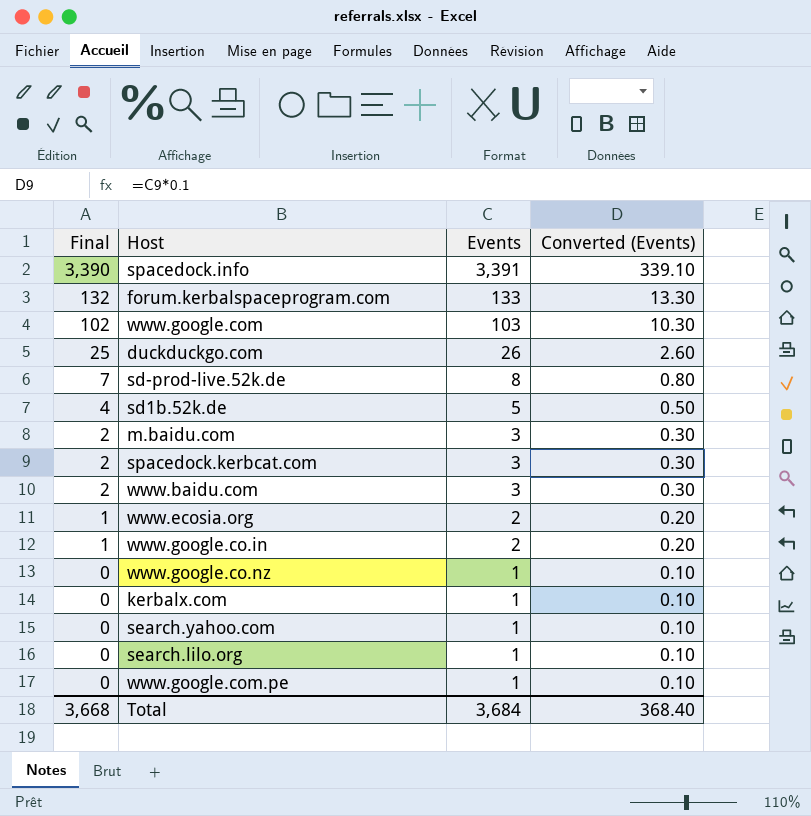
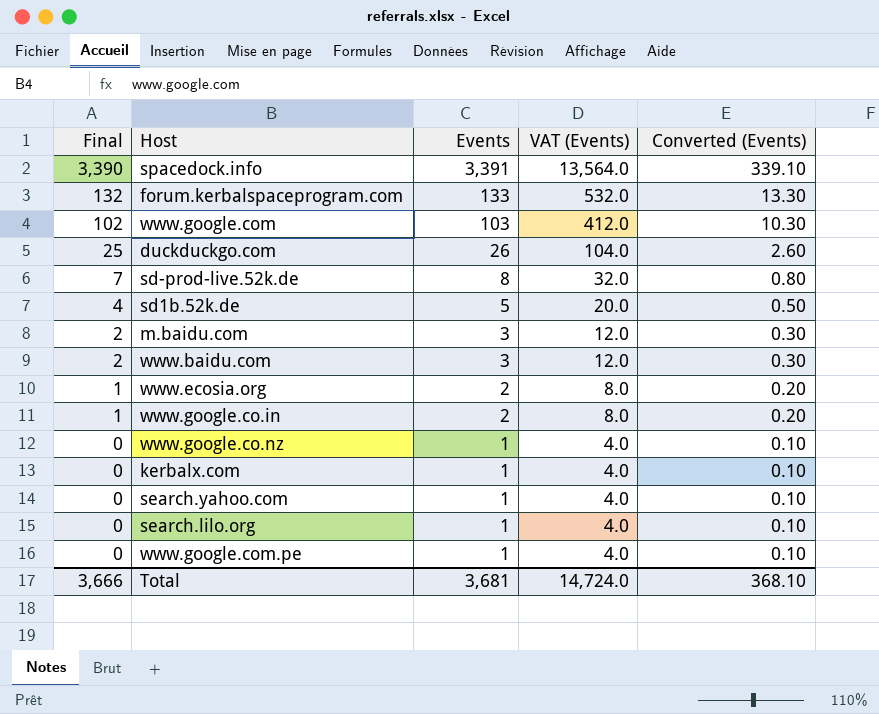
column VAT (Events) | formula: none -> [Events] * 4
row spacedock.kerbcat.com: 2 | 3 | 0.30 -> none
Total | Final: 3,668 -> 3,666
Total | Events: 3,684 -> 3,681
Total | Converted (Events): 368.40 -> 368.10

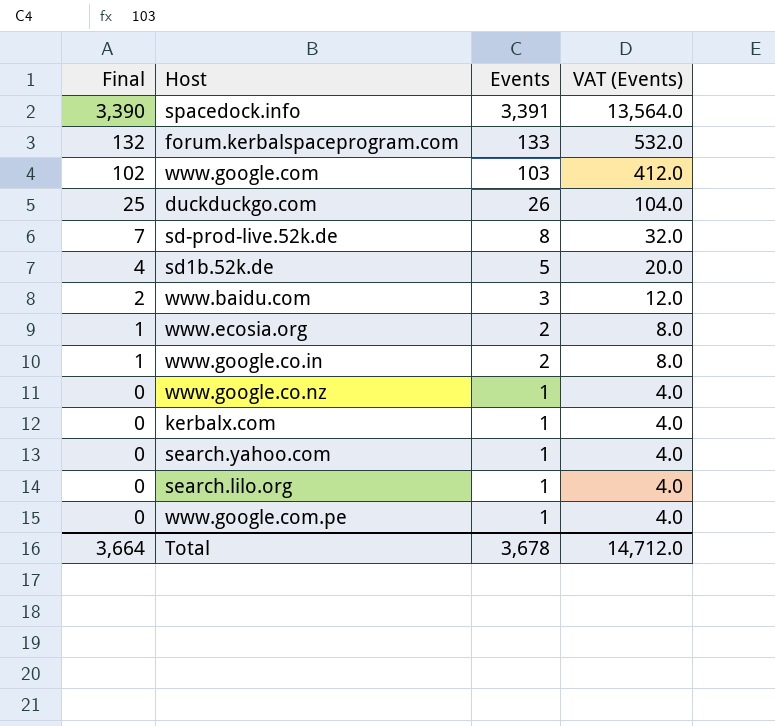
column Converted (Events) | formula: [Events] * 0.1 -> none
row m.baidu.com: 2 | 3 | 12.0 | 0.30 -> none
Total | Final: 3,666 -> 3,664
Total | Events: 3,681 -> 3,678
Total | VAT (Events): 14,724.0 -> 14,712.0

